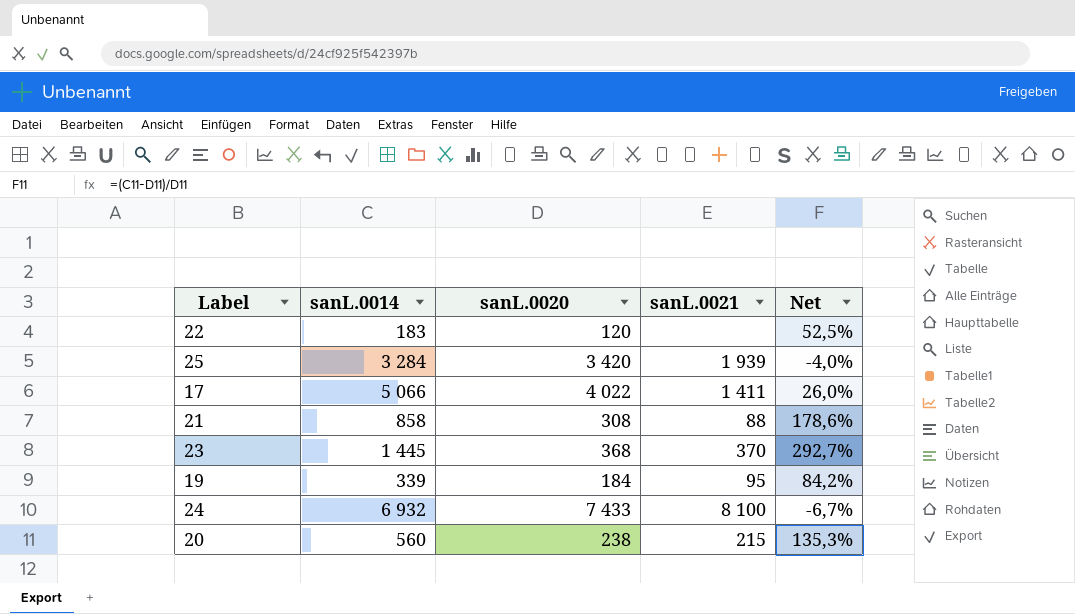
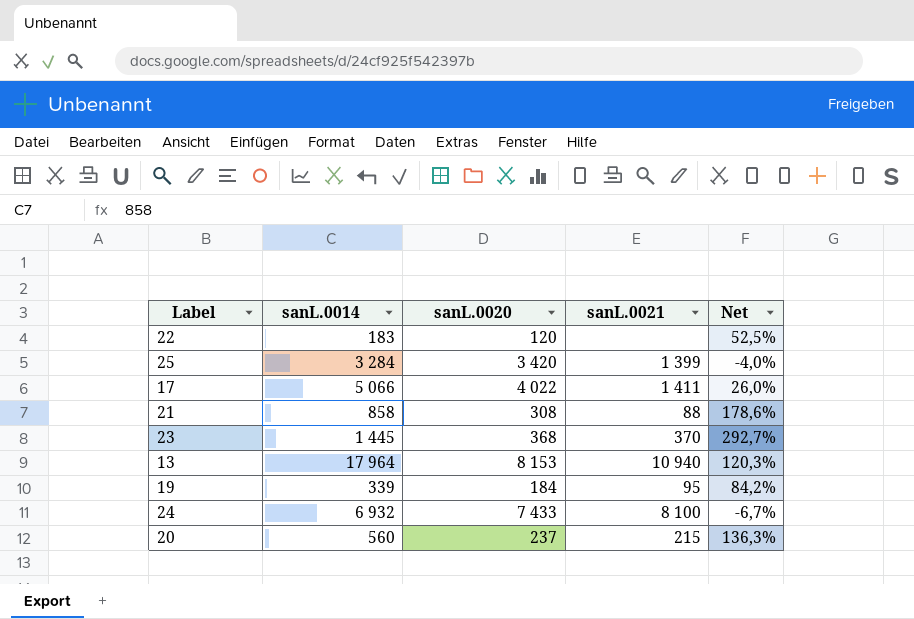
25 | sanL.0021: 1 939 -> 1 399
row 13: none -> 17 964 | 8 153 | 10 940 | 120,3%
20 | sanL.0020: 238 -> 237
20 | Net: 135,3% -> 136,3%

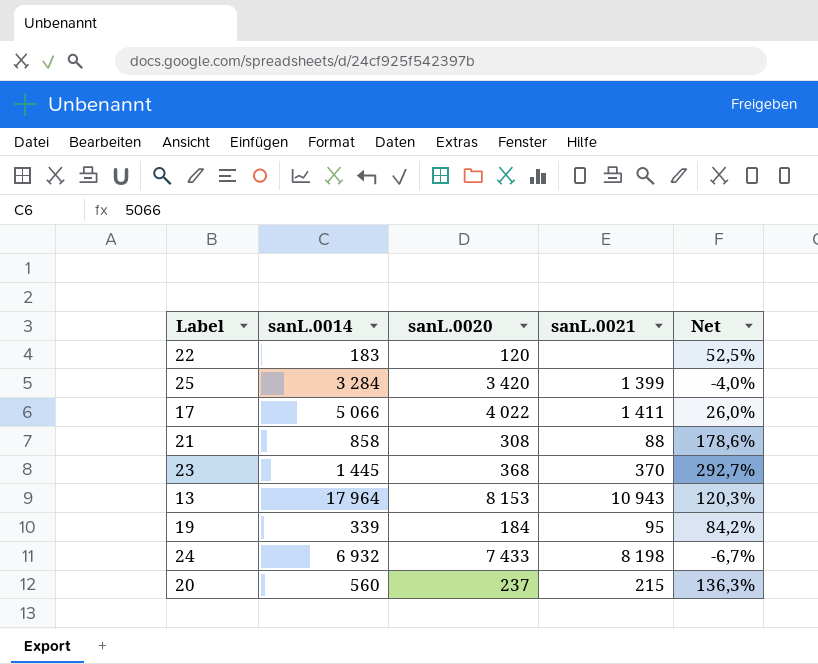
13 | sanL.0021: 10 940 -> 10 943
24 | sanL.0021: 8 100 -> 8 198

